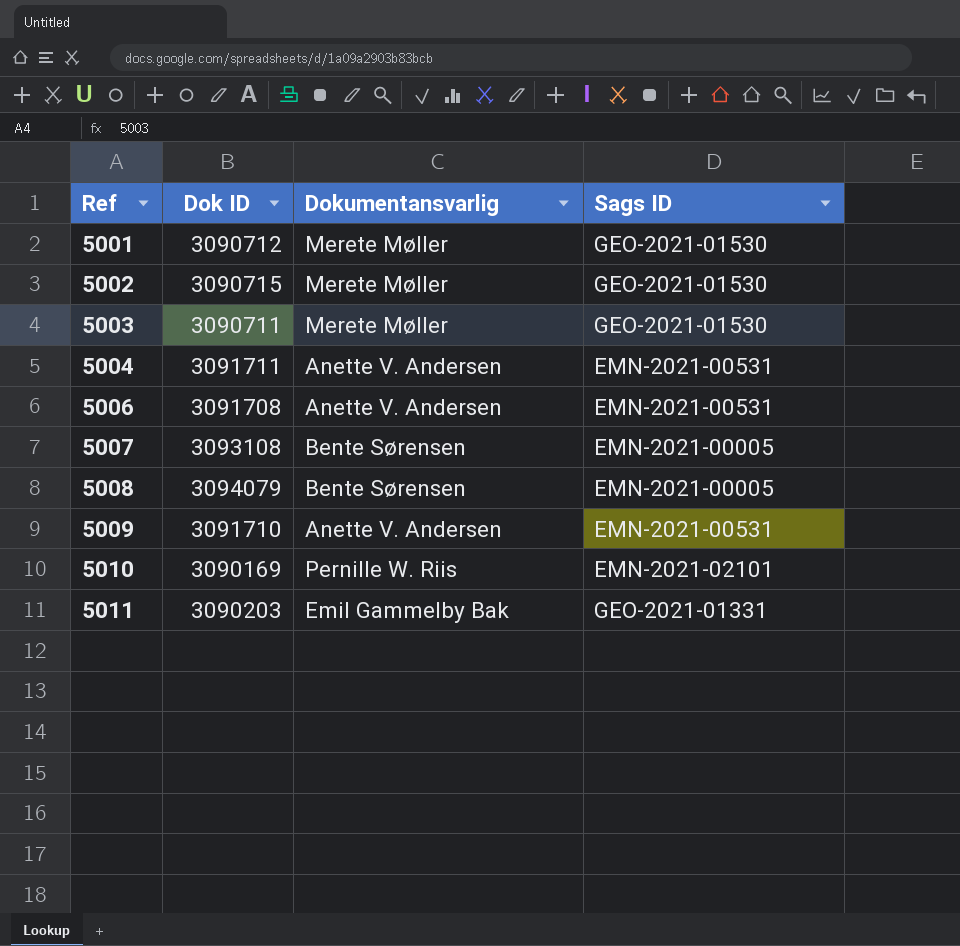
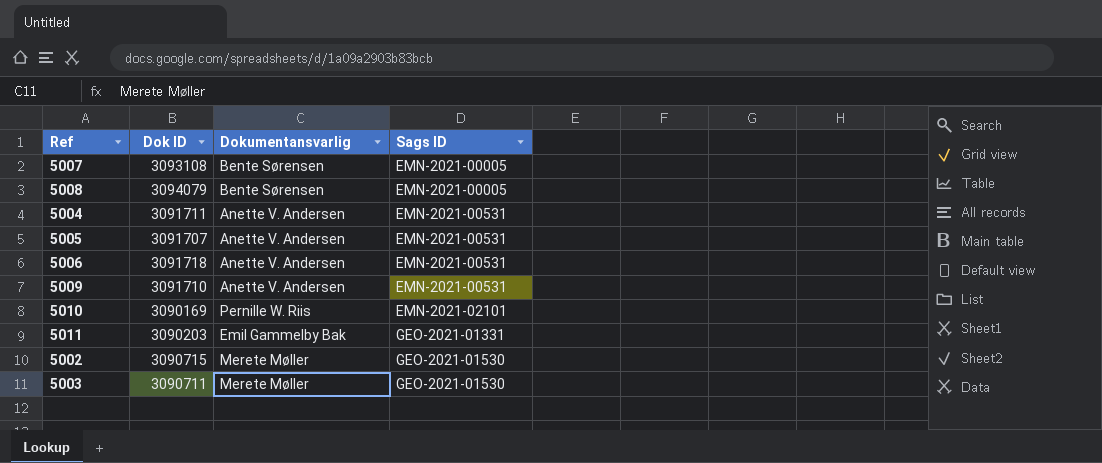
row order: Ref ascending -> Sags ID ascending
row 5001: 3090712 | Merete Møller | GEO-2021-01530 -> none
row 5005: none -> 3091707 | Anette V. Andersen | EMN-2021-00531
5006 | Dok ID: 3091708 -> 3091718

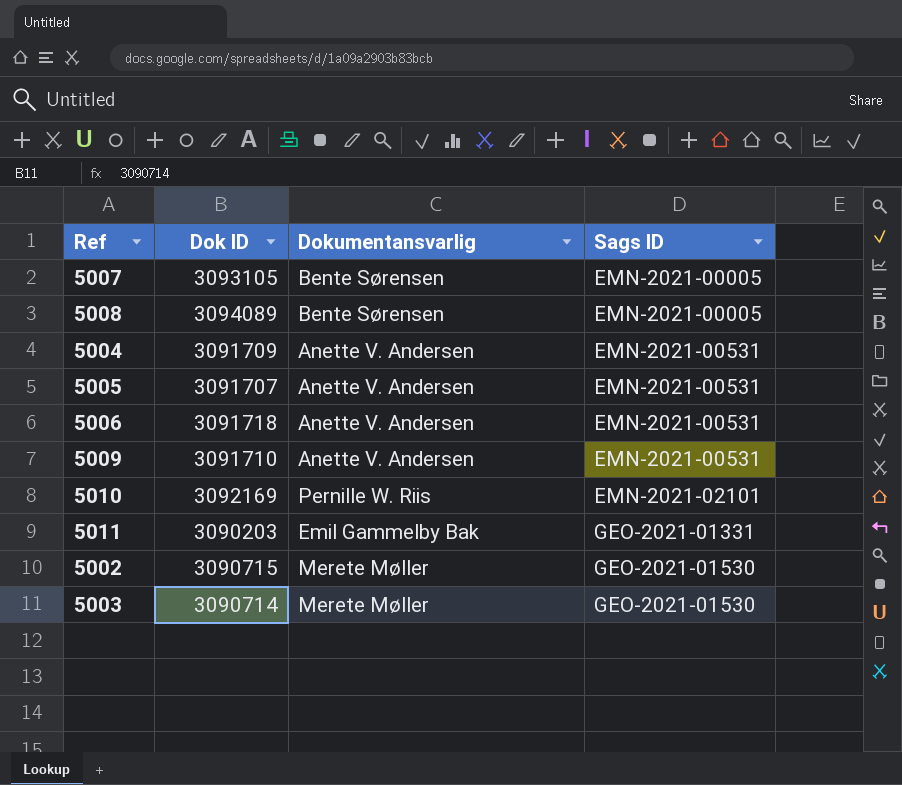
5007 | Dok ID: 3093108 -> 3093105
5008 | Dok ID: 3094079 -> 3094089
5004 | Dok ID: 3091711 -> 3091709
5010 | Dok ID: 3090169 -> 3092169
5003 | Dok ID: 3090711 -> 3090714

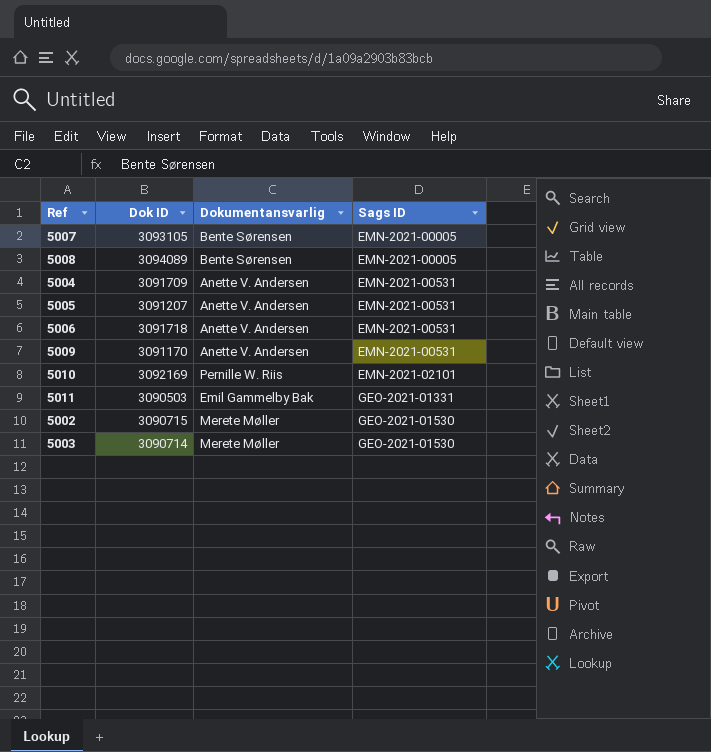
5005 | Dok ID: 3091707 -> 3091207
5009 | Dok ID: 3091710 -> 3091170
5011 | Dok ID: 3090203 -> 3090503

